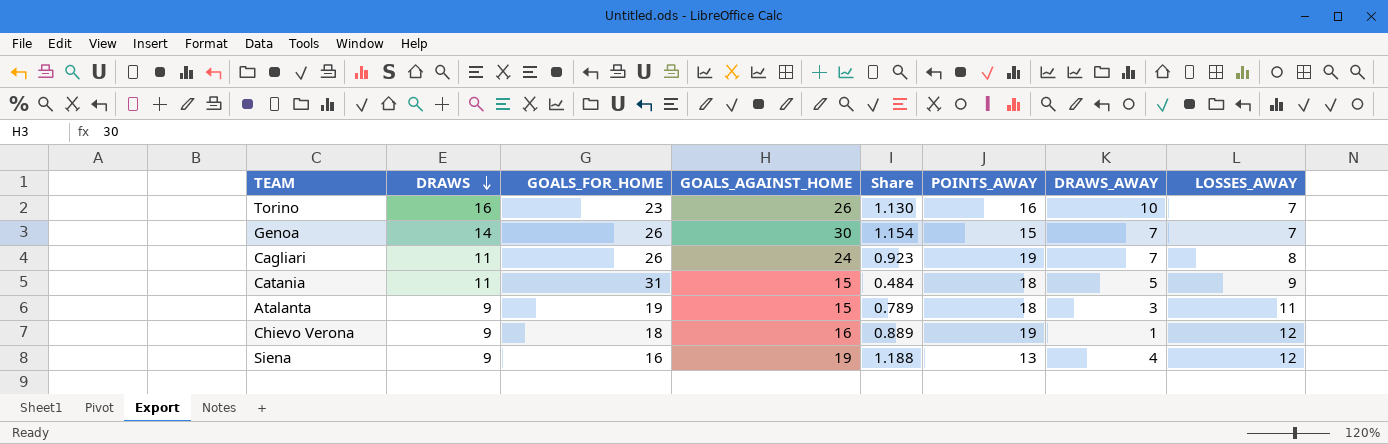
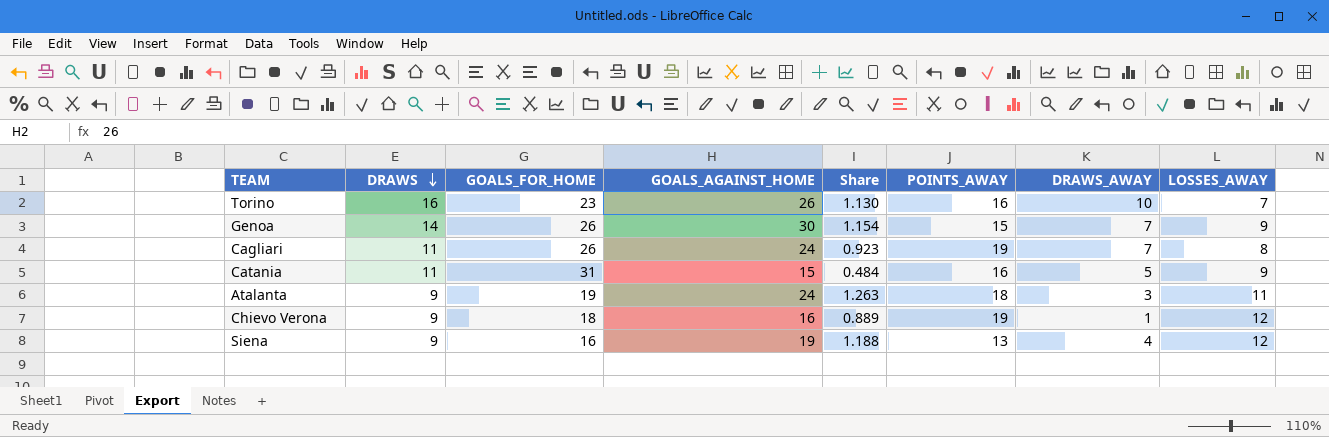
Genoa | LOSSES_AWAY: 7 -> 9
Catania | POINTS_AWAY: 18 -> 16
Atalanta | GOALS_AGAINST_HOME: 15 -> 24
Atalanta | Share: 0.789 -> 1.263

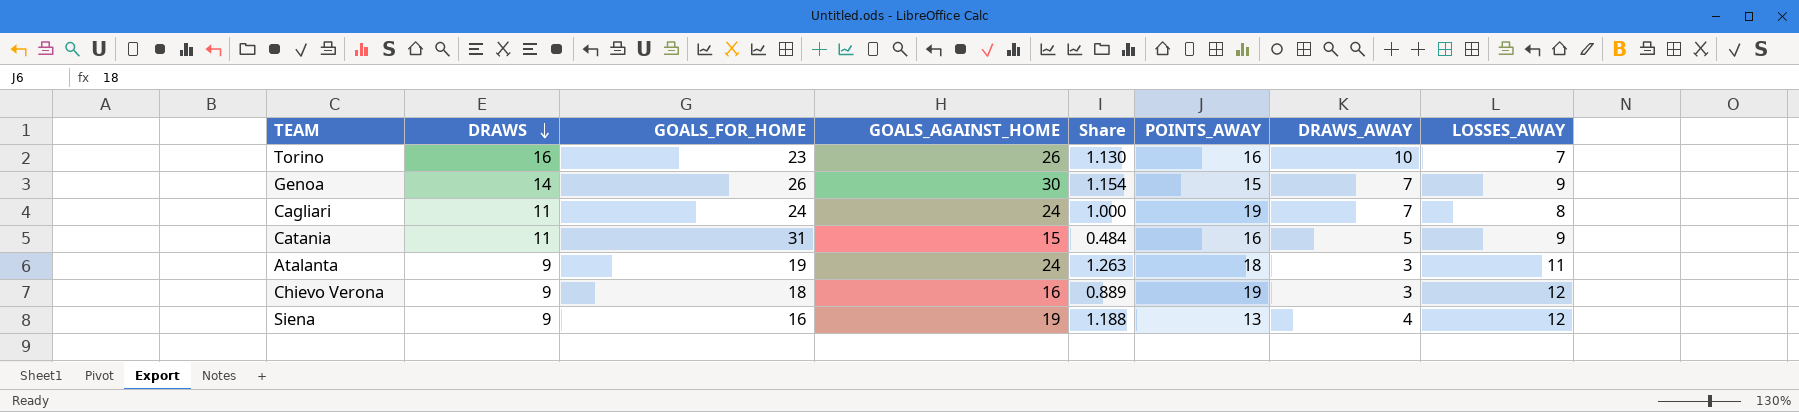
Cagliari | GOALS_FOR_HOME: 26 -> 24
Cagliari | Share: 0.923 -> 1.000
Chievo Verona | DRAWS_AWAY: 1 -> 3

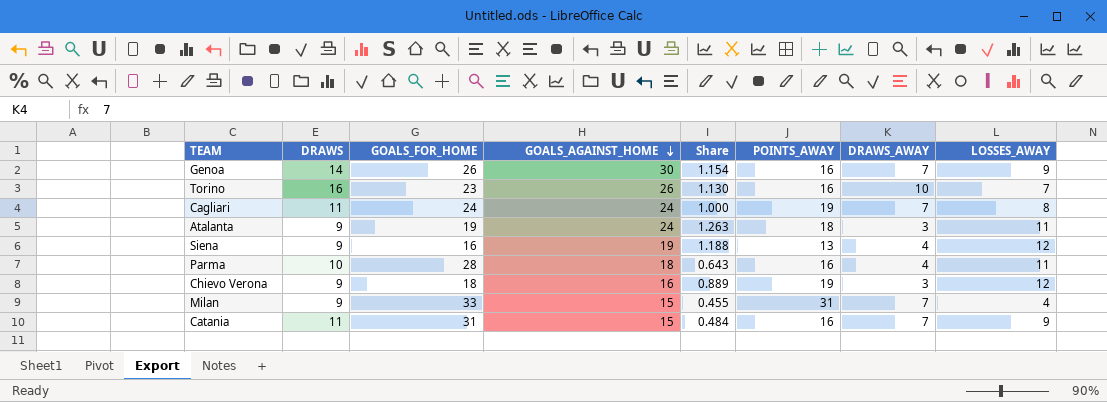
row order: DRAWS descending -> GOALS_AGAINST_HOME descending
Genoa | POINTS_AWAY: 15 -> 16
row Parma: none -> 10 | 28 | 18 | 0.643 | 16 | 4 | 11
row Milan: none -> 9 | 33 | 15 | 0.455 | 31 | 7 | 4
Catania | DRAWS_AWAY: 5 -> 7

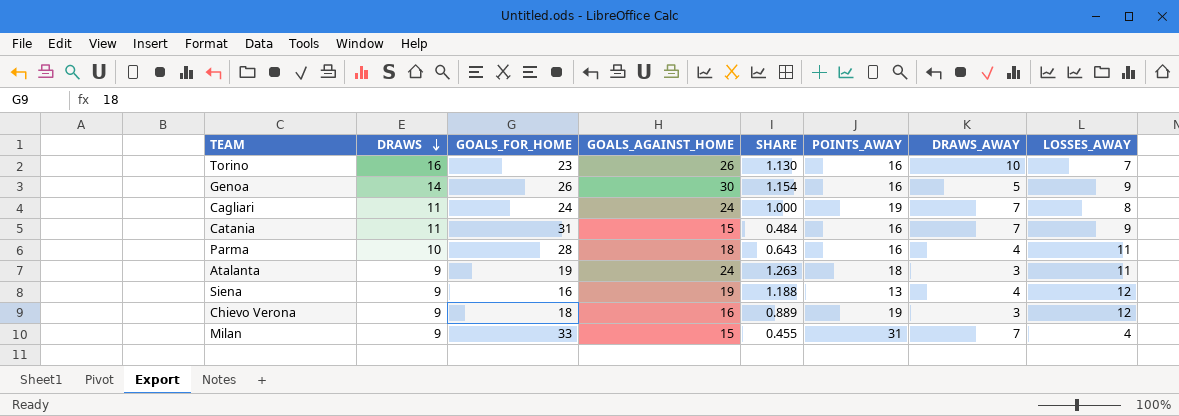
row order: GOALS_AGAINST_HOME descending -> DRAWS descending
column name: Share -> SHARE
Genoa | DRAWS_AWAY: 7 -> 5

